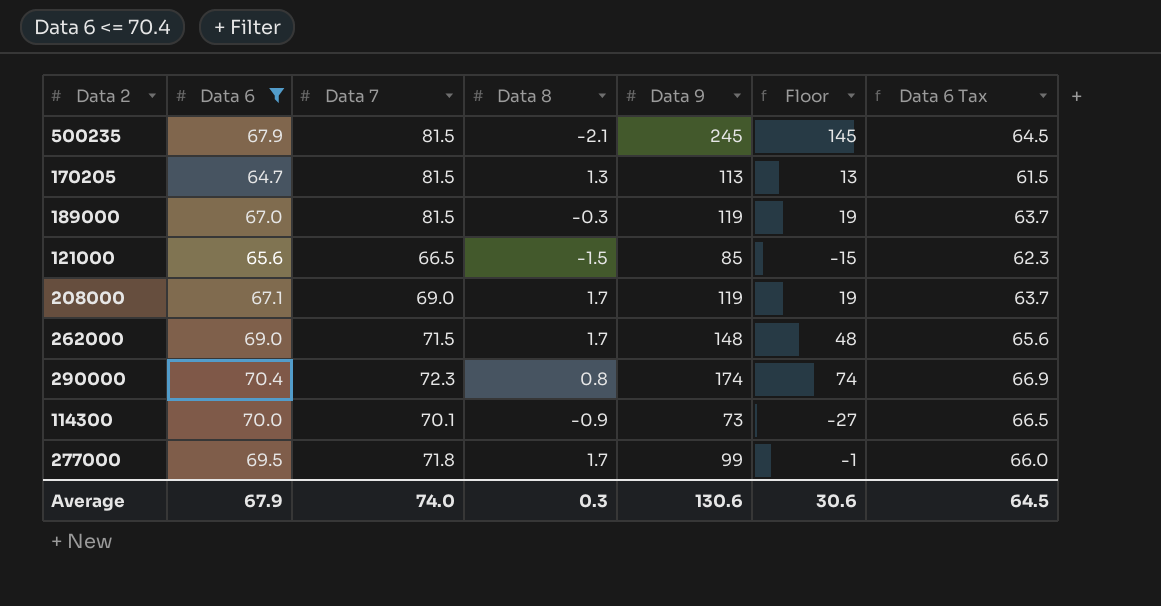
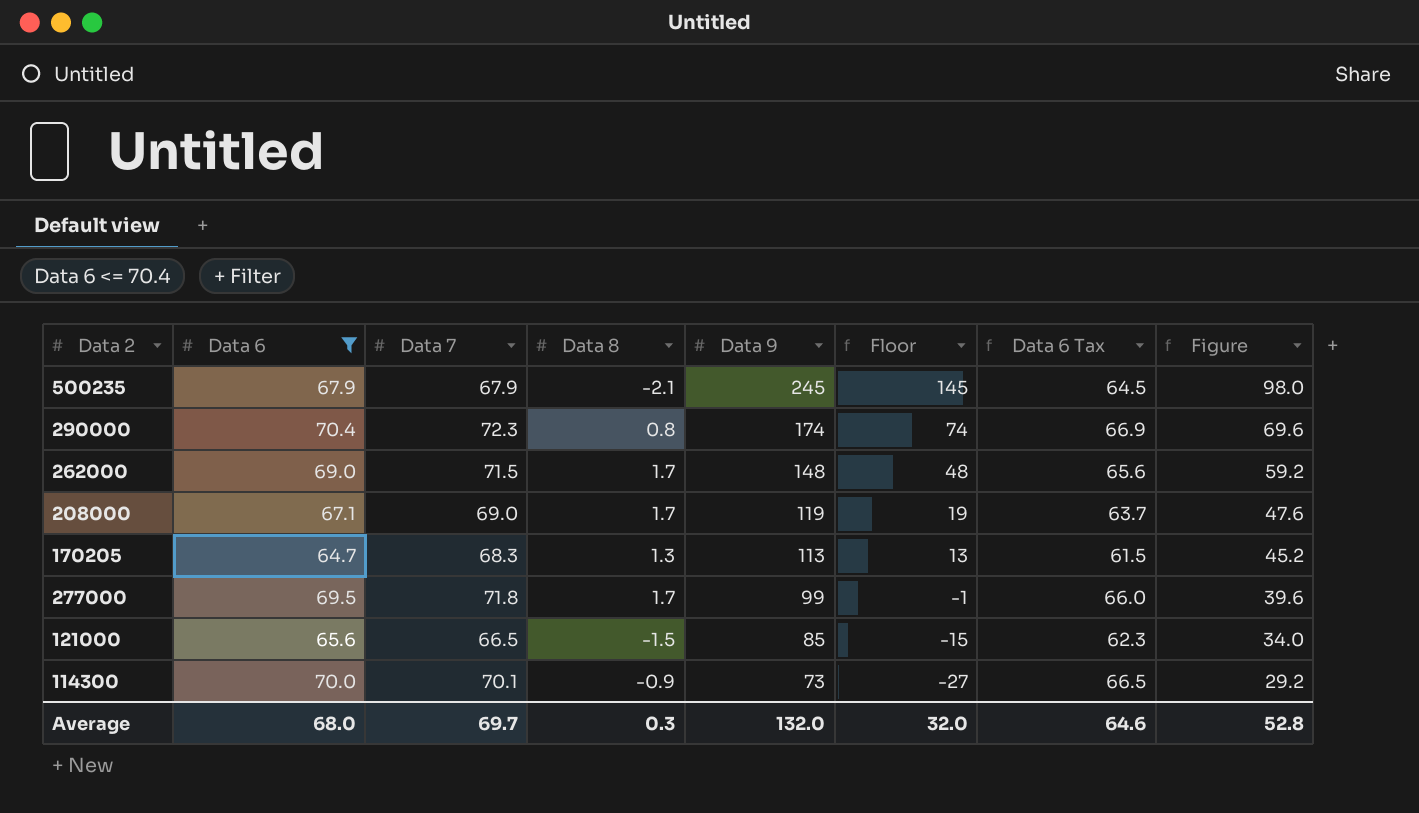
row order: none -> Data 9 descending
column Figure | formula: none -> [Data 9] * 0.4
row 189000: 67.0 | 81.5 | -0.3 | 119 | 19 | 63.7 -> none
500235 | Data 7: 81.5 -> 67.9
170205 | Data 7: 81.5 -> 68.3
Average | Data 6: 67.9 -> 68.0
Average | Data 7: 74.0 -> 69.7
Average | Data 9: 130.6 -> 132.0
Average | Floor: 30.6 -> 32.0
Average | Data 6 Tax: 64.5 -> 64.6

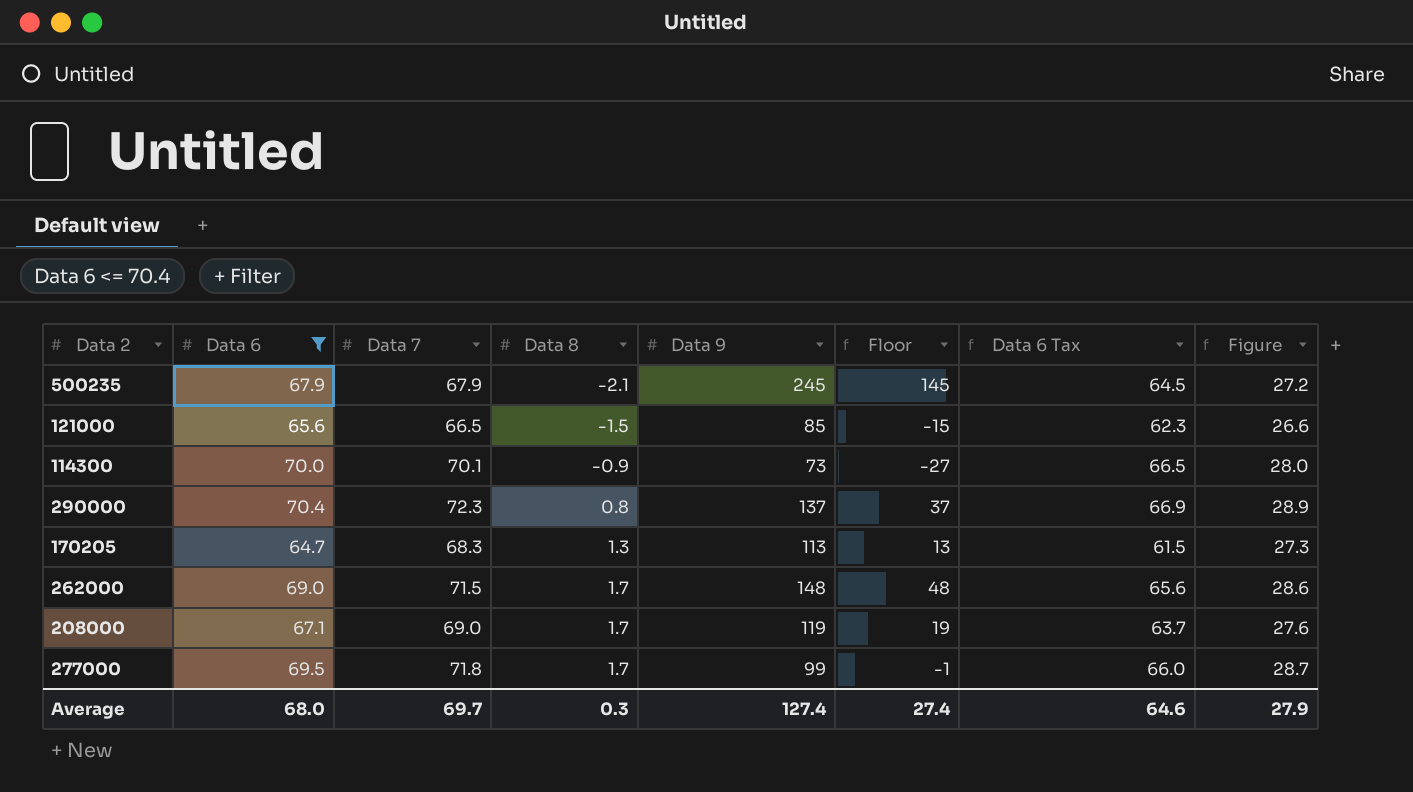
row order: Data 9 descending -> Data 8 ascending
column Figure | formula: [Data 9] * 0.4 -> [Data 7] * 0.4
290000 | Data 9: 174 -> 137
290000 | Floor: 74 -> 37
Average | Data 9: 132.0 -> 127.4
Average | Floor: 32.0 -> 27.4
Average | Figure: 52.8 -> 27.9

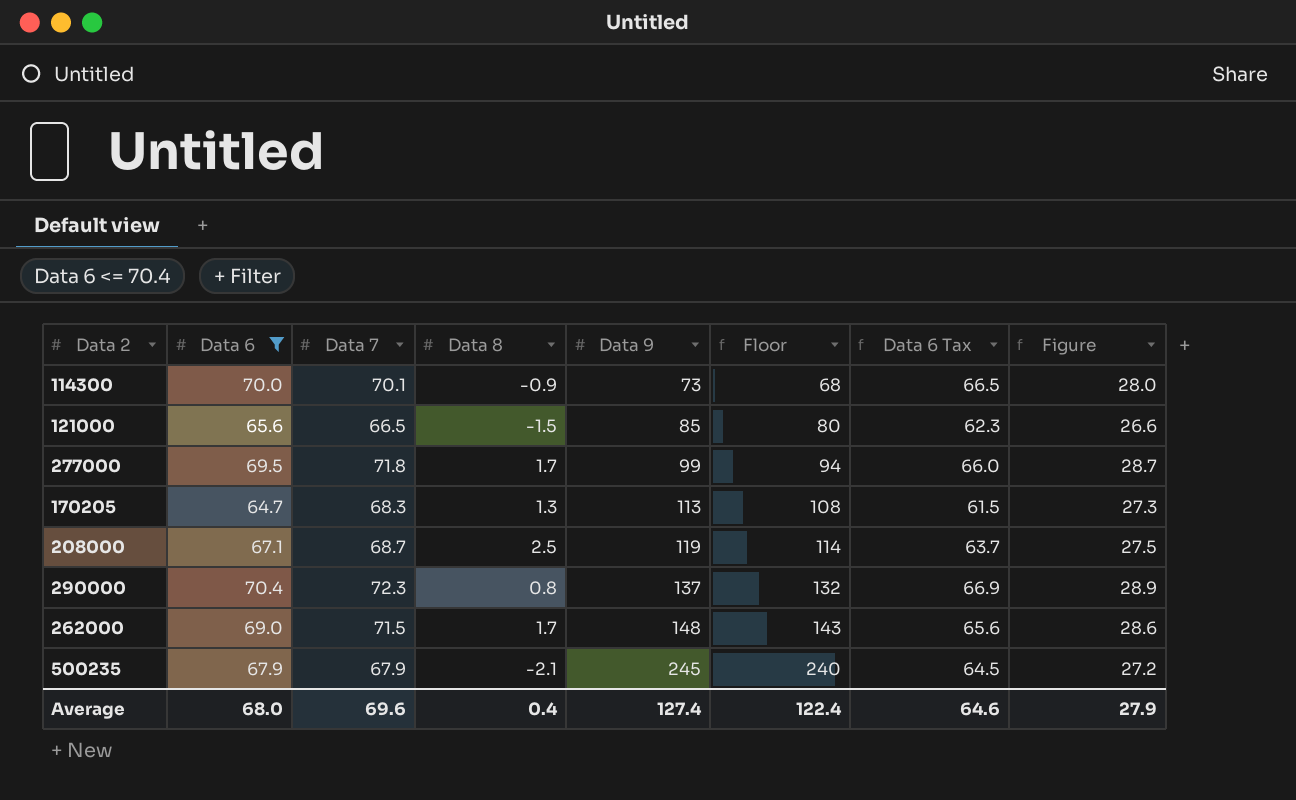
row order: Data 8 ascending -> Data 9 ascending
column Floor | formula: [Data 9] - 100 -> [Data 9] - 5
208000 | Data 7: 69.0 -> 68.7
208000 | Data 8: 1.7 -> 2.5
208000 | Figure: 27.6 -> 27.5
Average | Data 7: 69.7 -> 69.6
Average | Data 8: 0.3 -> 0.4
Average | Floor: 27.4 -> 122.4

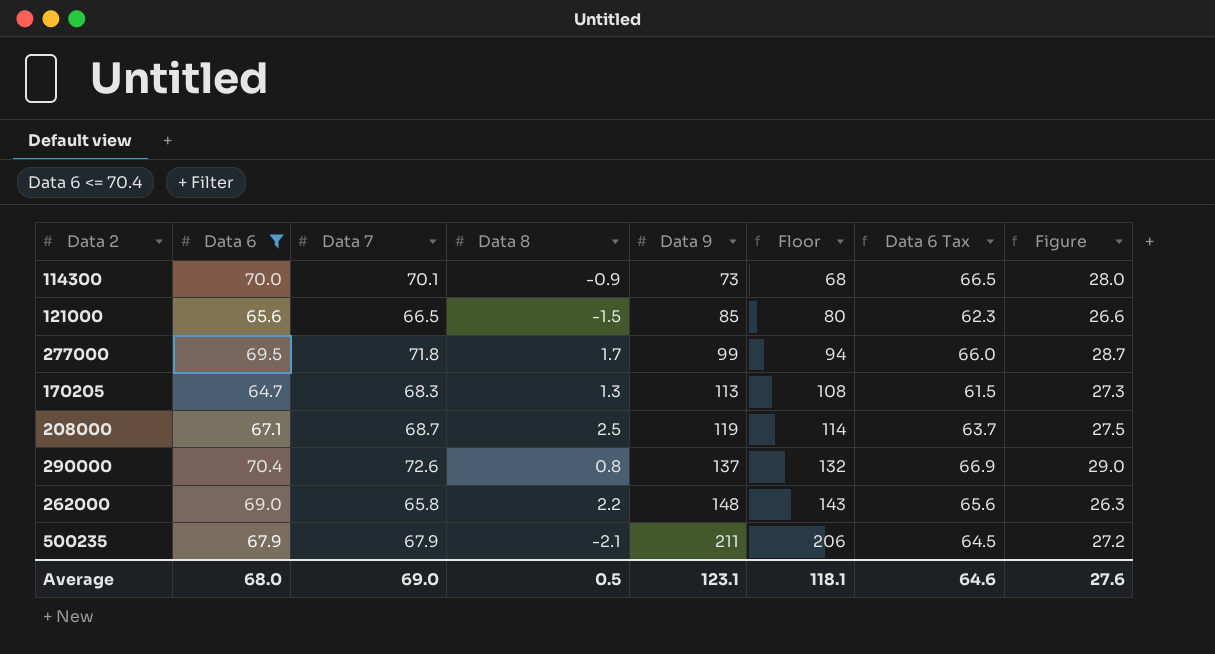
290000 | Data 7: 72.3 -> 72.6
290000 | Figure: 28.9 -> 29.0
262000 | Data 7: 71.5 -> 65.8
262000 | Data 8: 1.7 -> 2.2
262000 | Figure: 28.6 -> 26.3
500235 | Data 9: 245 -> 211
500235 | Floor: 240 -> 206
Average | Data 7: 69.6 -> 69.0
Average | Data 8: 0.4 -> 0.5
Average | Data 9: 127.4 -> 123.1
Average | Floor: 122.4 -> 118.1
Average | Figure: 27.9 -> 27.6

